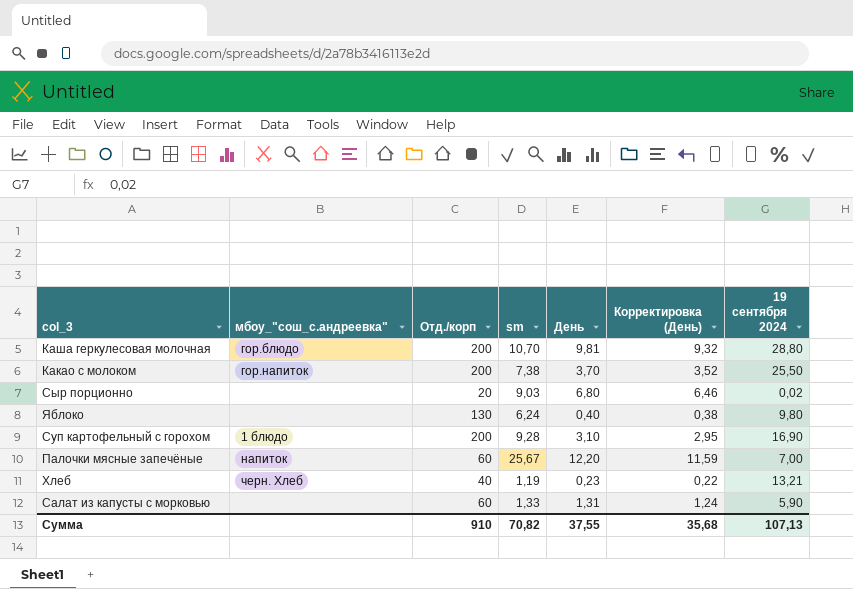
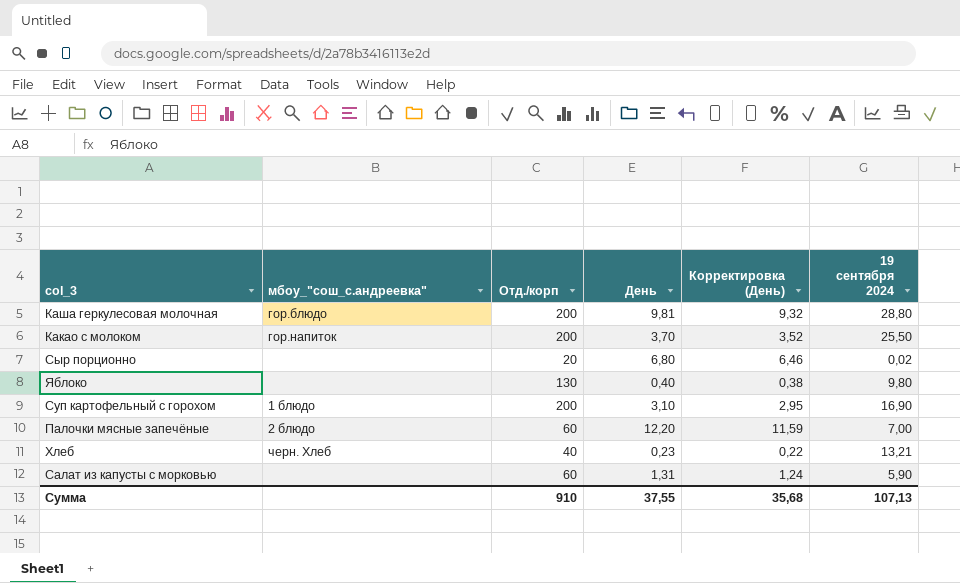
column sm | position: 4 -> none
Палочки мясные запечёные | мбоу_"сош_с.андреевка": напиток -> 2 блюдо

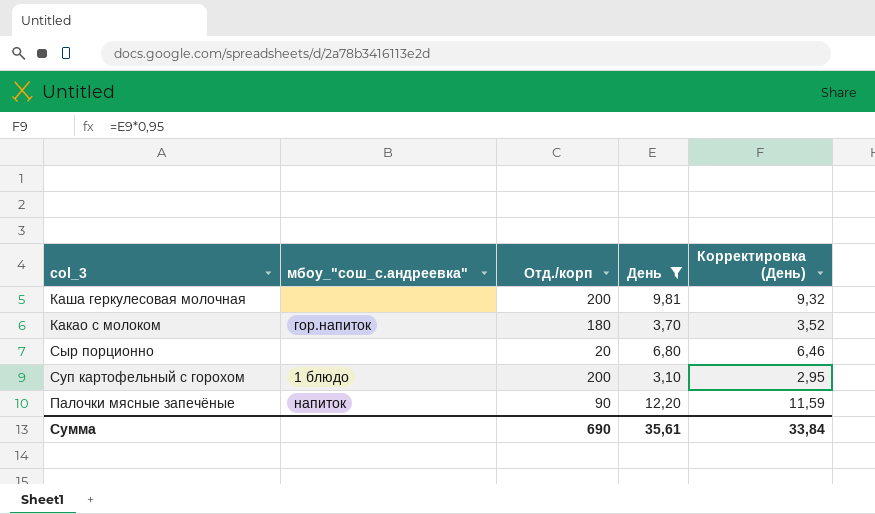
filter: none -> День >= 3,10
column 19 сентября 2024 | position: 6 -> none
Каша геркулесовая молочная | мбоу_"сош_с.андреевка": гор.блюдо -> none
Какао с молоком | Отд./корп: 200 -> 180
Палочки мясные запечёные | мбоу_"сош_с.андреевка": 2 блюдо -> напиток
Палочки мясные запечёные | Отд./корп: 60 -> 90
Сумма | Отд./корп: 910 -> 690
Сумма | День: 37,55 -> 35,61
Сумма | Корректировка (День): 35,68 -> 33,84

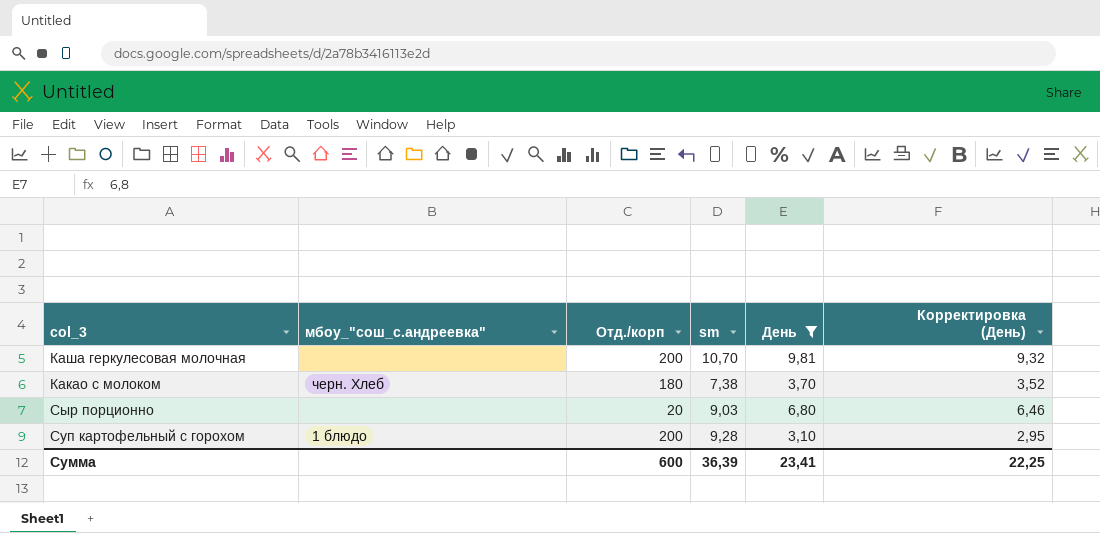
column sm | position: none -> 4
row Палочки мясные запечёные: напиток | 90 | 12,20 | 11,59 -> none
Какао с молоком | мбоу_"сош_с.андреевка": гор.напиток -> черн. Хлеб
Сумма | Отд./корп: 690 -> 600
Сумма | День: 35,61 -> 23,41
Сумма | Корректировка (День): 33,84 -> 22,25

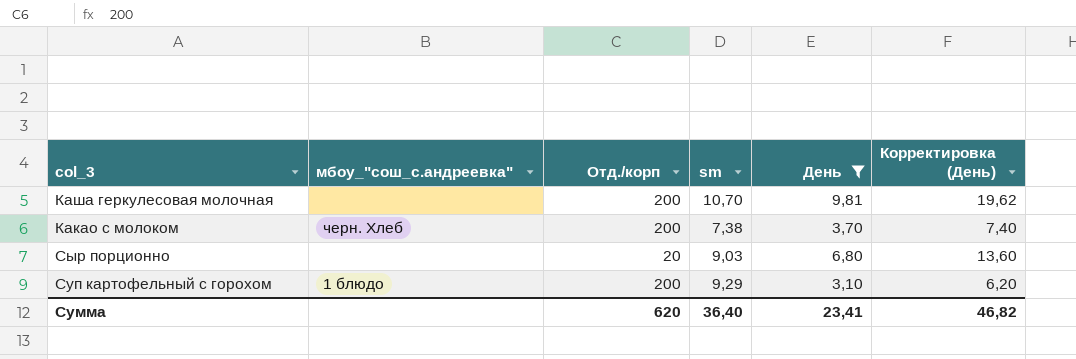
column Корректировка (День) | formula: [День] * 0,95 -> [День] * 2
Какао с молоком | Отд./корп: 180 -> 200
Суп картофельный с горохом | sm: 9,28 -> 9,29
Сумма | Отд./корп: 600 -> 620
Сумма | sm: 36,39 -> 36,40
Сумма | Корректировка (День): 22,25 -> 46,82

